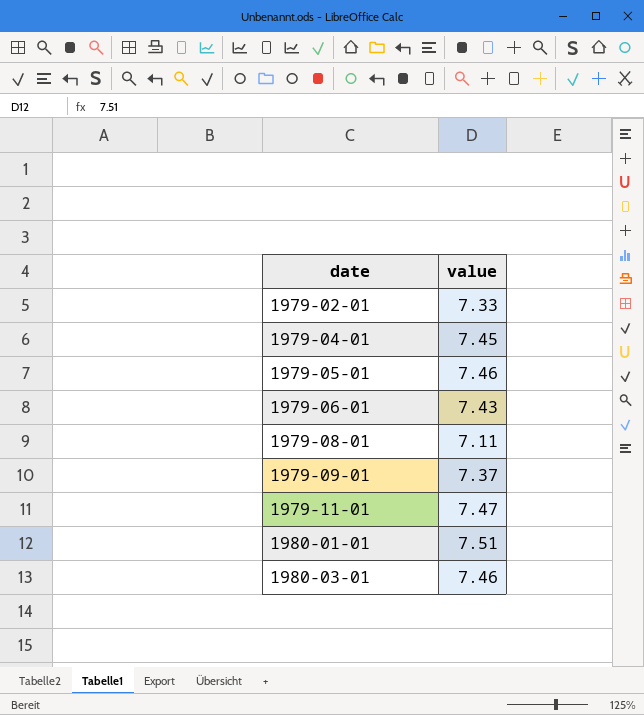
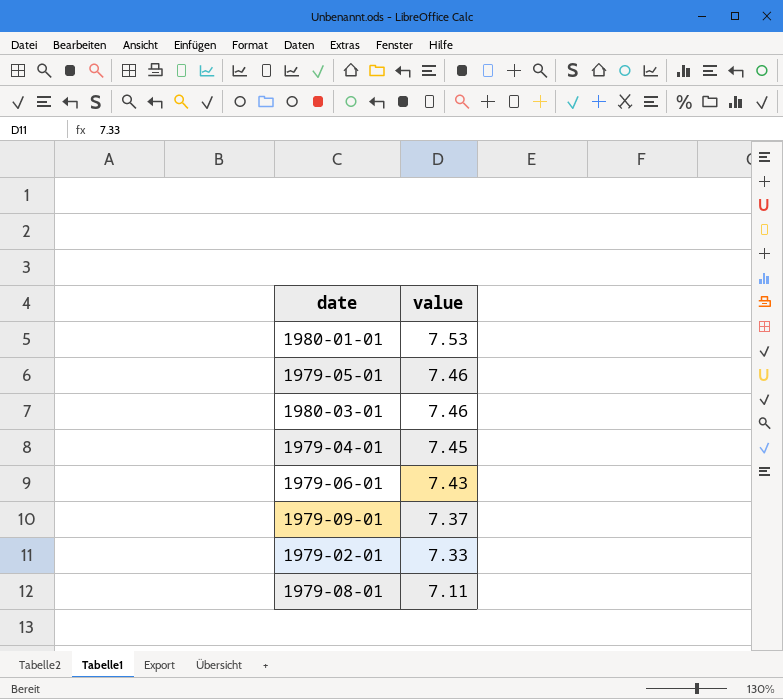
row order: date ascending -> value descending
row 1979-11-01: 7.47 -> none
1980-01-01 | value: 7.51 -> 7.53

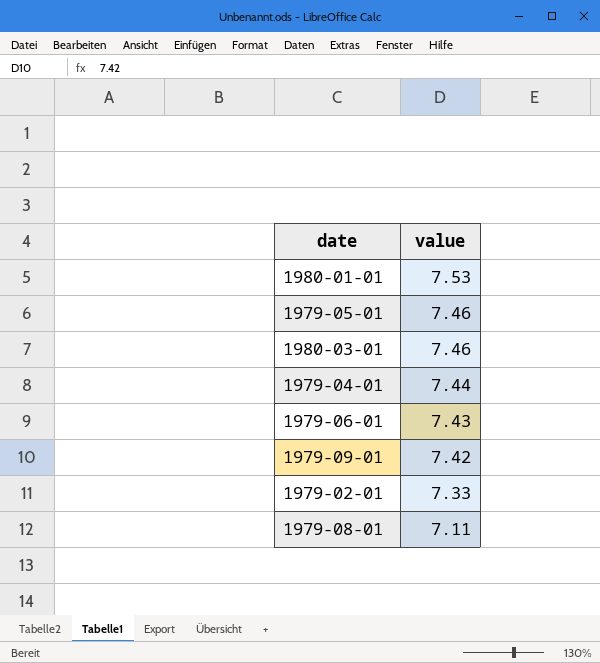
1979-04-01 | value: 7.45 -> 7.44
1979-09-01 | value: 7.37 -> 7.42

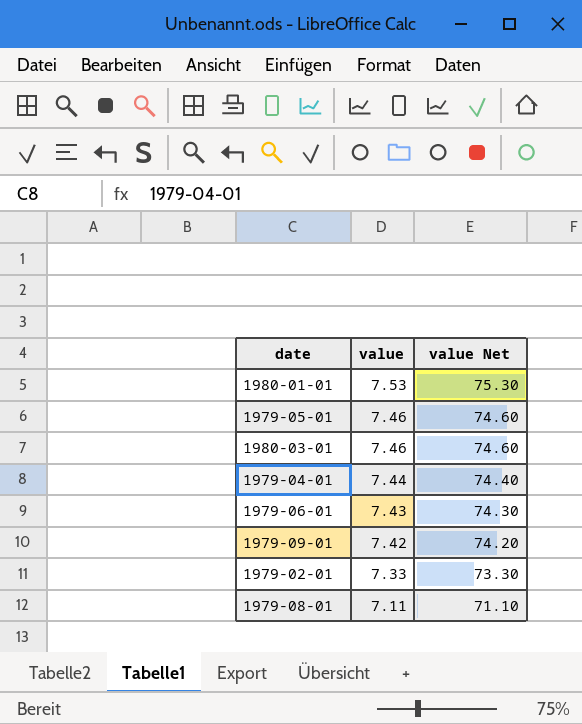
column value Net | formula: none -> [value] * 10

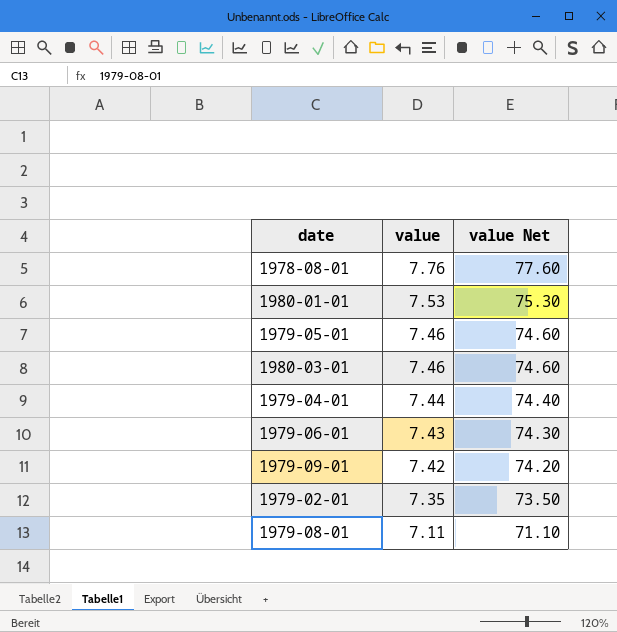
row 1978-08-01: none -> 7.76 | 77.60
1979-02-01 | value: 7.33 -> 7.35
1979-02-01 | value Net: 73.30 -> 73.50

